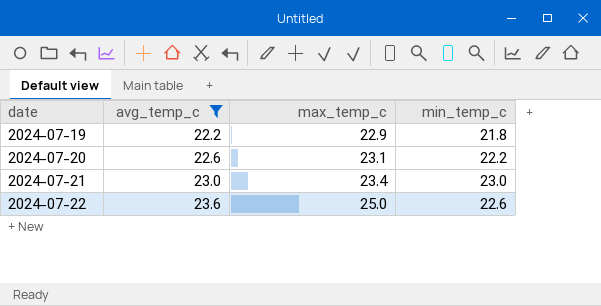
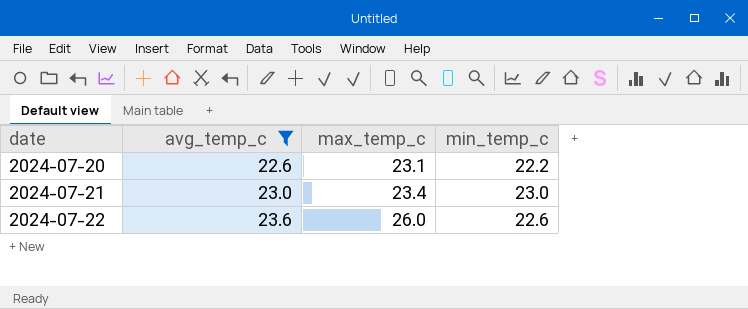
row 2024-07-19: 22.2 | 22.9 | 21.8 -> none
2024-07-22 | max_temp_c: 25.0 -> 26.0

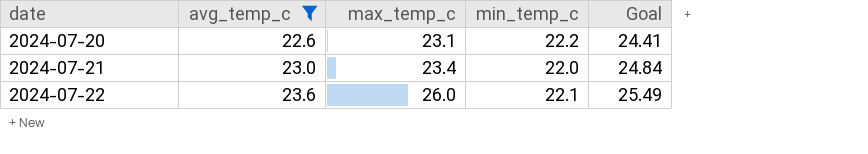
column Goal | formula: none -> [avg_temp_c] * 1.08
2024-07-21 | min_temp_c: 23.0 -> 22.0
2024-07-22 | min_temp_c: 22.6 -> 22.1

